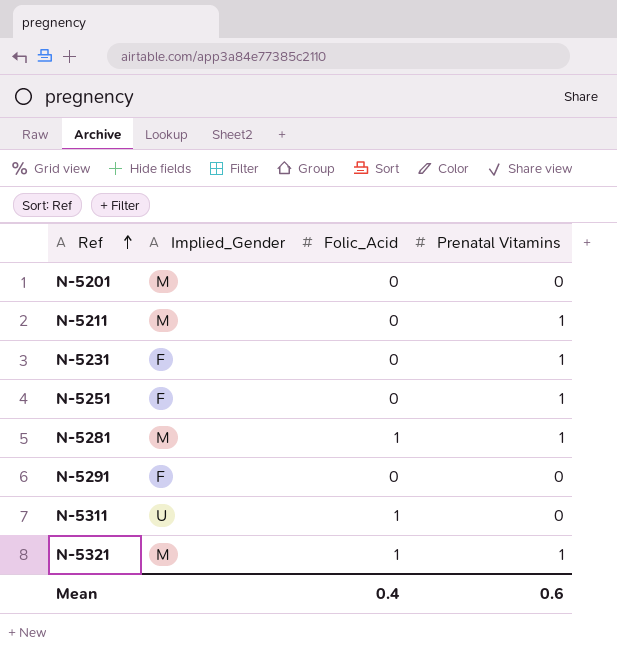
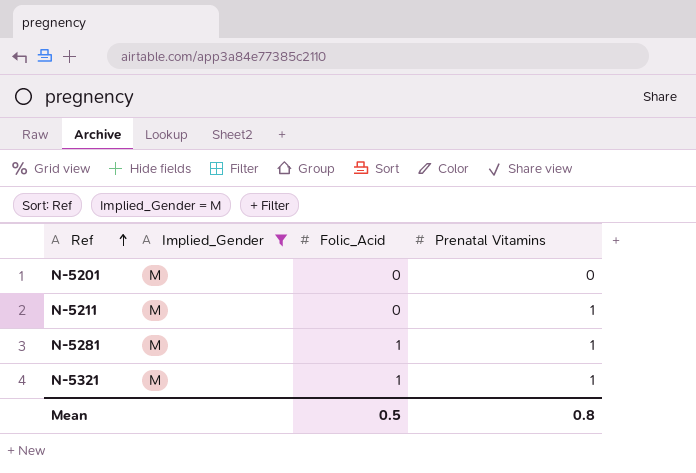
filter: none -> Implied_Gender = M
Mean | Folic_Acid: 0.4 -> 0.5
Mean | Prenatal Vitamins: 0.6 -> 0.8

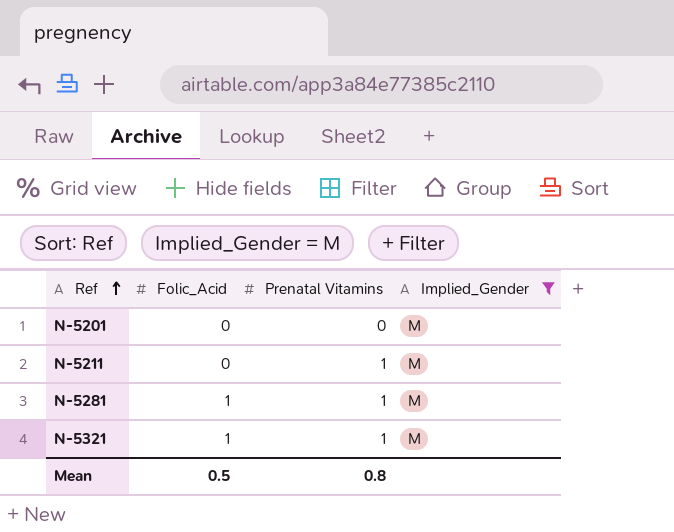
column Implied_Gender | position: 2 -> 4

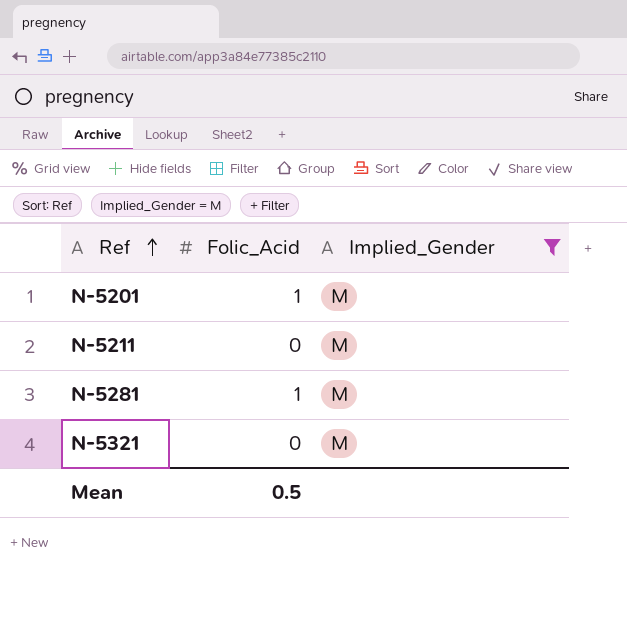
column Prenatal Vitamins | position: 3 -> none
N-5201 | Folic_Acid: 0 -> 1
N-5321 | Folic_Acid: 1 -> 0

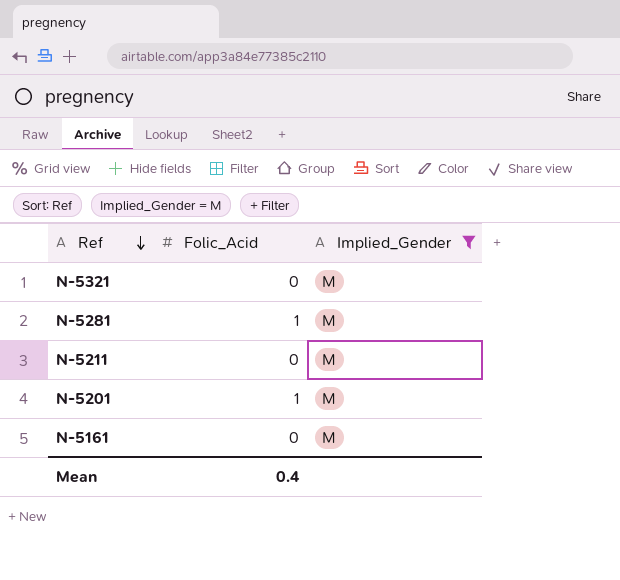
row order: Ref ascending -> Ref descending
row N-5161: none -> 0 | M
Mean | Folic_Acid: 0.5 -> 0.4

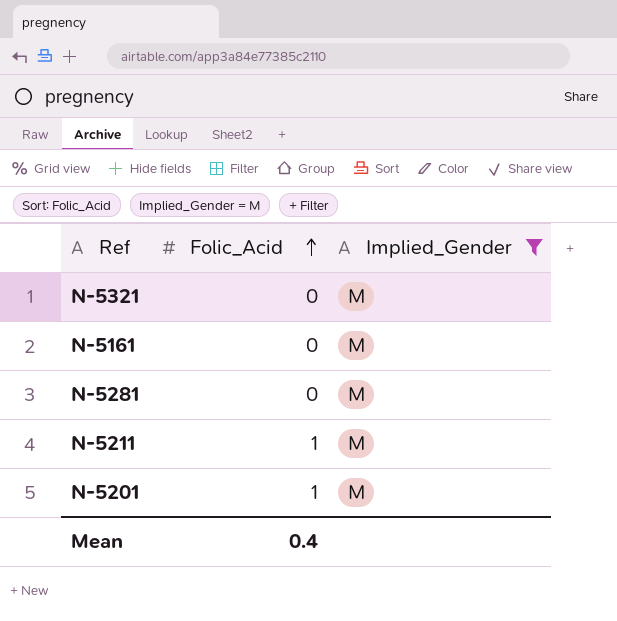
row order: Ref descending -> Folic_Acid ascending
N-5281 | Folic_Acid: 1 -> 0
N-5211 | Folic_Acid: 0 -> 1

